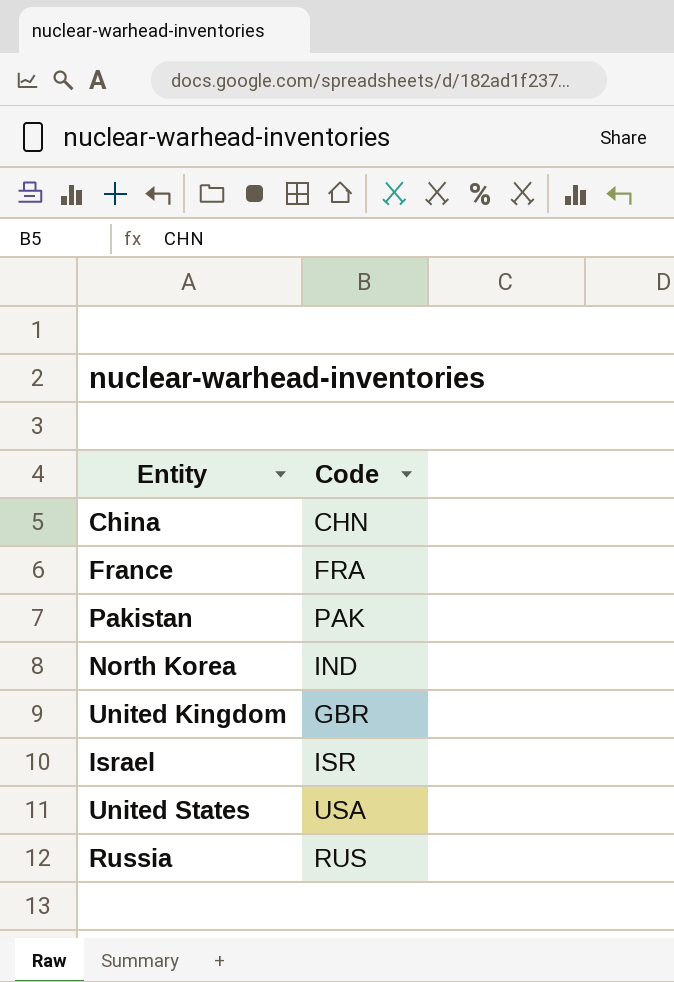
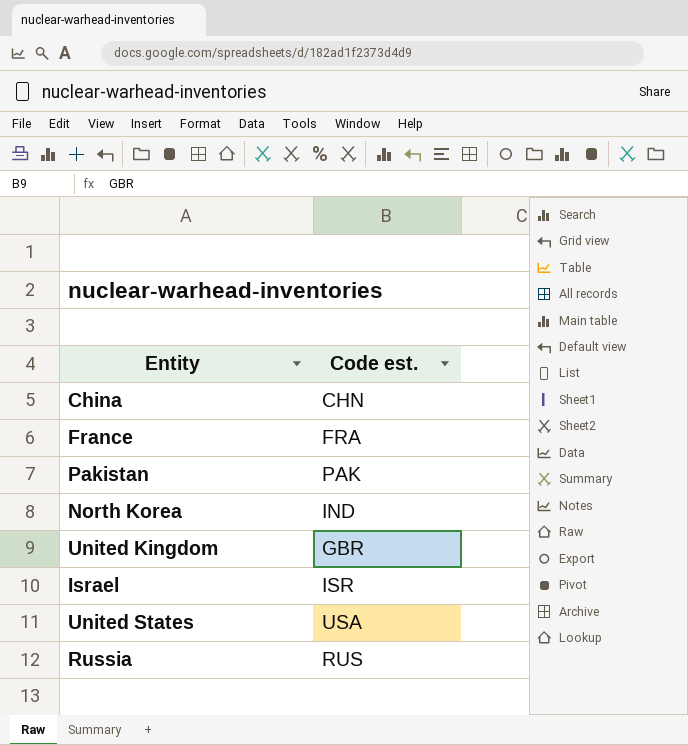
column name: Code -> Code est.

